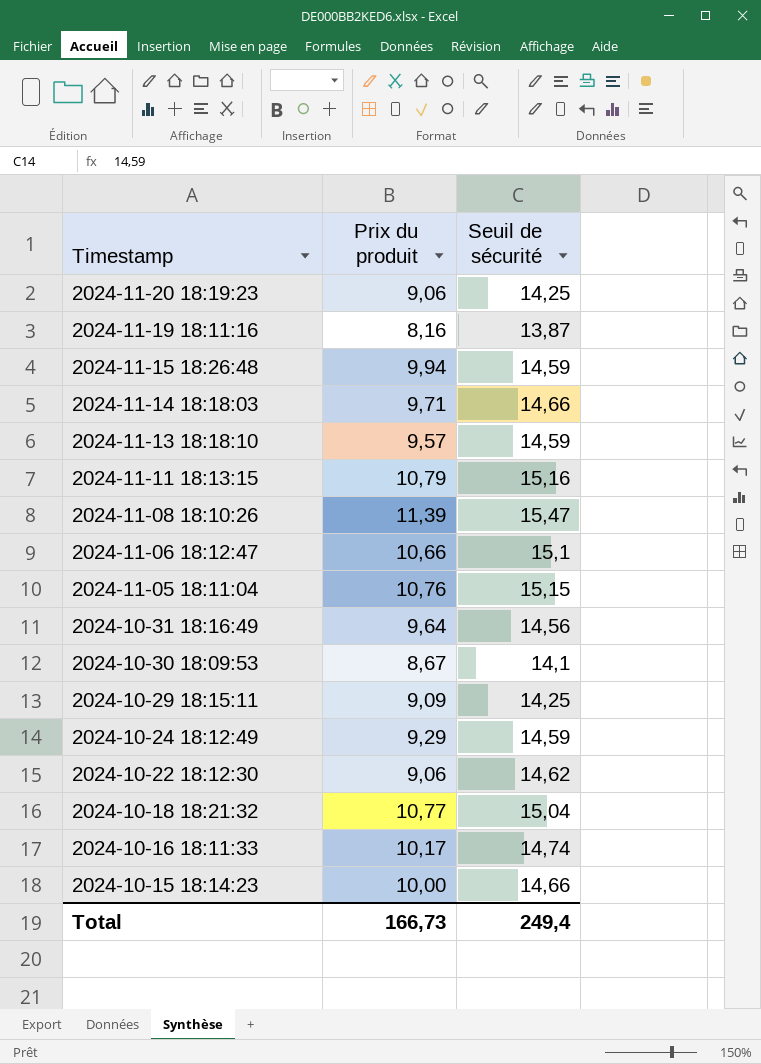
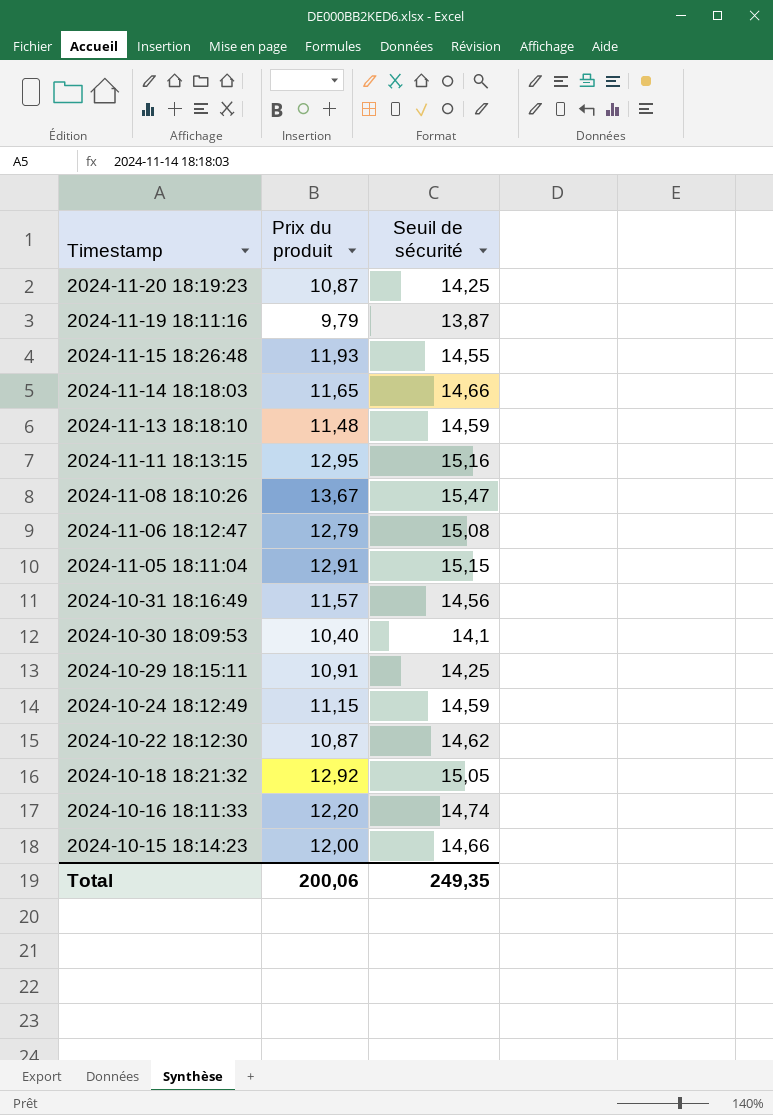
2024-11-20 18:19:23 | Prix du produit: 9,06 -> 10,87
2024-11-19 18:11:16 | Prix du produit: 8,16 -> 9,79
2024-11-15 18:26:48 | Prix du produit: 9,94 -> 11,93
2024-11-15 18:26:48 | Seuil de sécurité: 14,59 -> 14,55
2024-11-14 18:18:03 | Prix du produit: 9,71 -> 11,65
2024-11-13 18:18:10 | Prix du produit: 9,57 -> 11,48
2024-11-11 18:13:15 | Prix du produit: 10,79 -> 12,95
2024-11-08 18:10:26 | Prix du produit: 11,39 -> 13,67
2024-11-06 18:12:47 | Prix du produit: 10,66 -> 12,79
2024-11-06 18:12:47 | Seuil de sécurité: 15,1 -> 15,08
2024-11-05 18:11:04 | Prix du produit: 10,76 -> 12,91
2024-10-31 18:16:49 | Prix du produit: 9,64 -> 11,57
2024-10-30 18:09:53 | Prix du produit: 8,67 -> 10,40
2024-10-29 18:15:11 | Prix du produit: 9,09 -> 10,91
2024-10-24 18:12:49 | Prix du produit: 9,29 -> 11,15
2024-10-22 18:12:30 | Prix du produit: 9,06 -> 10,87
2024-10-18 18:21:32 | Prix du produit: 10,77 -> 12,92
2024-10-18 18:21:32 | Seuil de sécurité: 15,04 -> 15,05
2024-10-16 18:11:33 | Prix du produit: 10,17 -> 12,20
2024-10-15 18:14:23 | Prix du produit: 10,00 -> 12,00
Total | Prix du produit: 166,73 -> 200,06
Total | Seuil de sécurité: 249,4 -> 249,35

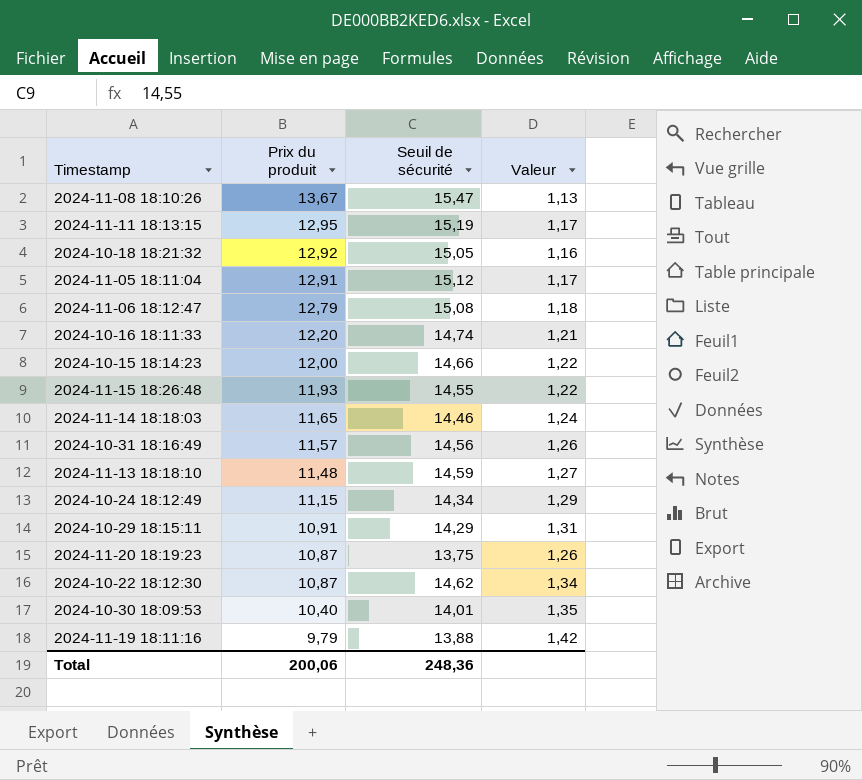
row order: Timestamp descending -> Prix du produit descending
column Valeur | formula: none -> [Seuil de sécurité] / [Prix du produit]
2024-11-11 18:13:15 | Seuil de sécurité: 15,16 -> 15,19
2024-11-05 18:11:04 | Seuil de sécurité: 15,15 -> 15,12
2024-11-14 18:18:03 | Seuil de sécurité: 14,66 -> 14,46
2024-10-24 18:12:49 | Seuil de sécurité: 14,59 -> 14,34
2024-10-29 18:15:11 | Seuil de sécurité: 14,25 -> 14,29
2024-11-20 18:19:23 | Seuil de sécurité: 14,25 -> 13,75
2024-10-30 18:09:53 | Seuil de sécurité: 14,1 -> 14,01
2024-11-19 18:11:16 | Seuil de sécurité: 13,87 -> 13,88
Total | Seuil de sécurité: 249,35 -> 248,36

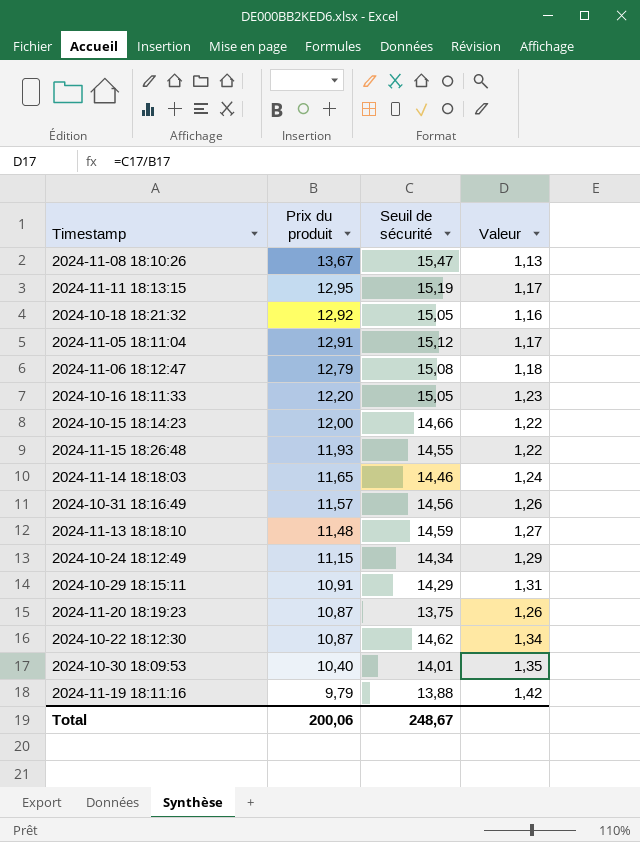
2024-10-16 18:11:33 | Seuil de sécurité: 14,74 -> 15,05
2024-10-16 18:11:33 | Valeur: 1,21 -> 1,23
Total | Seuil de sécurité: 248,36 -> 248,67

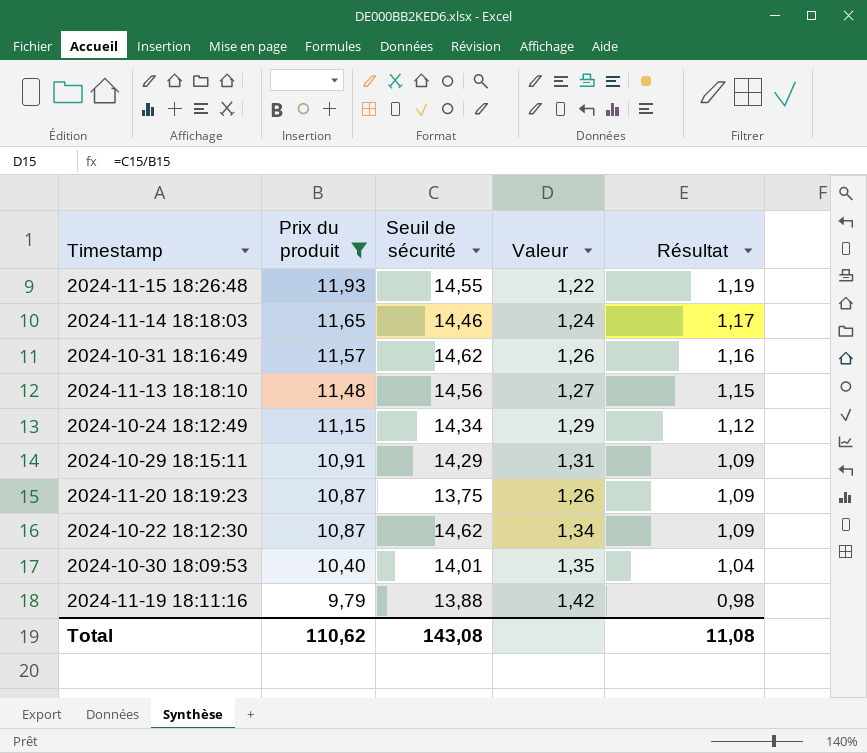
filter: none -> Prix du produit <= 11,93
column Résultat | formula: none -> [Prix du produit] * 0,1
2024-10-31 18:16:49 | Seuil de sécurité: 14,56 -> 14,62
2024-11-13 18:18:10 | Seuil de sécurité: 14,59 -> 14,56
Total | Prix du produit: 200,06 -> 110,62
Total | Seuil de sécurité: 248,67 -> 143,08

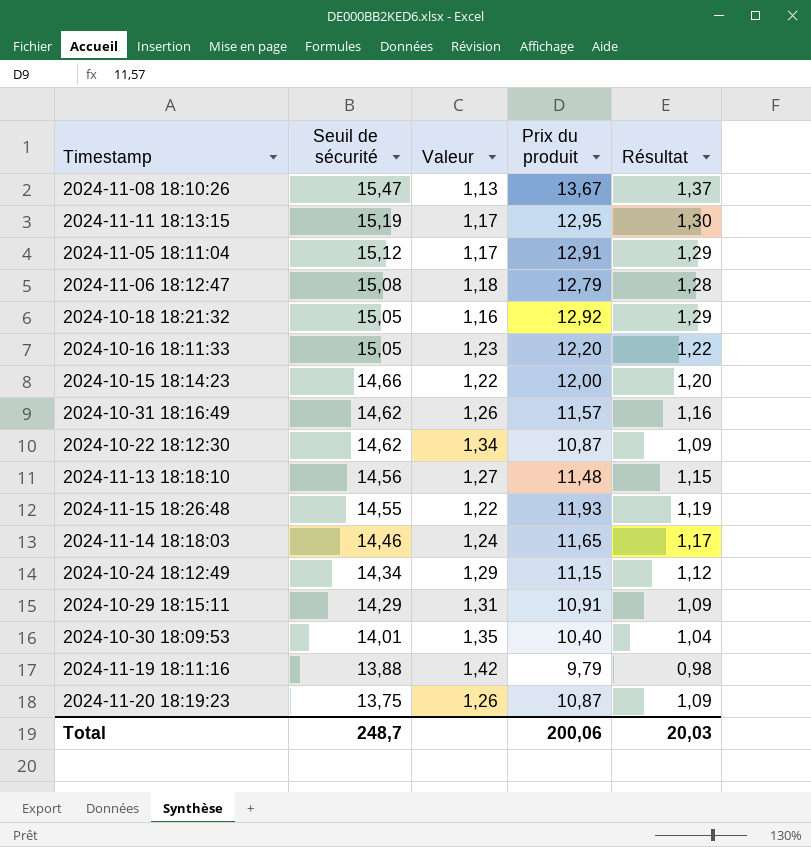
filter: Prix du produit <= 11,93 -> none
row order: Prix du produit descending -> Seuil de sécurité descending
column Prix du produit | position: 2 -> 4
Total | Seuil de sécurité: 143,08 -> 248,7
Total | Prix du produit: 110,62 -> 200,06
Total | Résultat: 11,08 -> 20,03

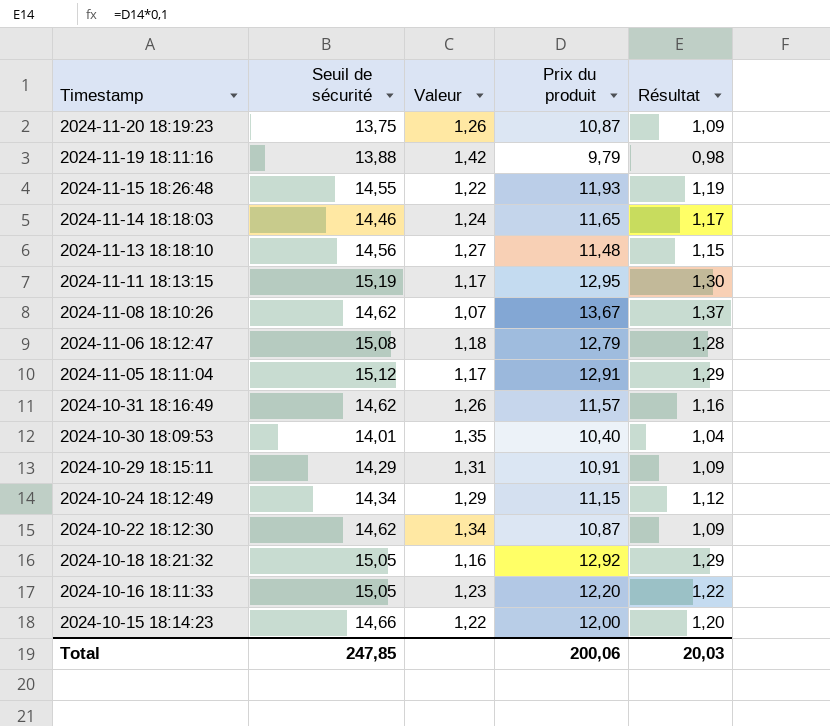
row order: Seuil de sécurité descending -> Timestamp descending
2024-11-08 18:10:26 | Seuil de sécurité: 15,47 -> 14,62
2024-11-08 18:10:26 | Valeur: 1,13 -> 1,07
Total | Seuil de sécurité: 248,7 -> 247,85

